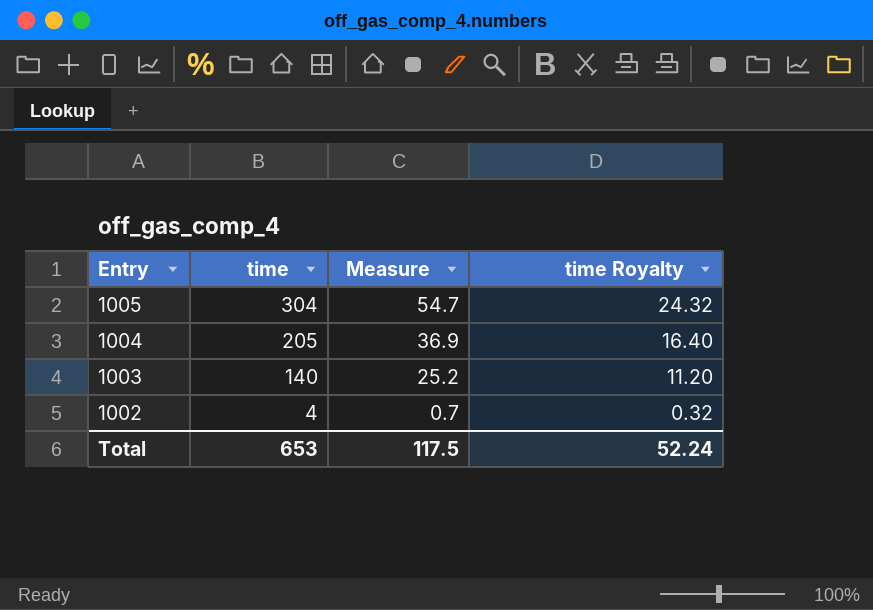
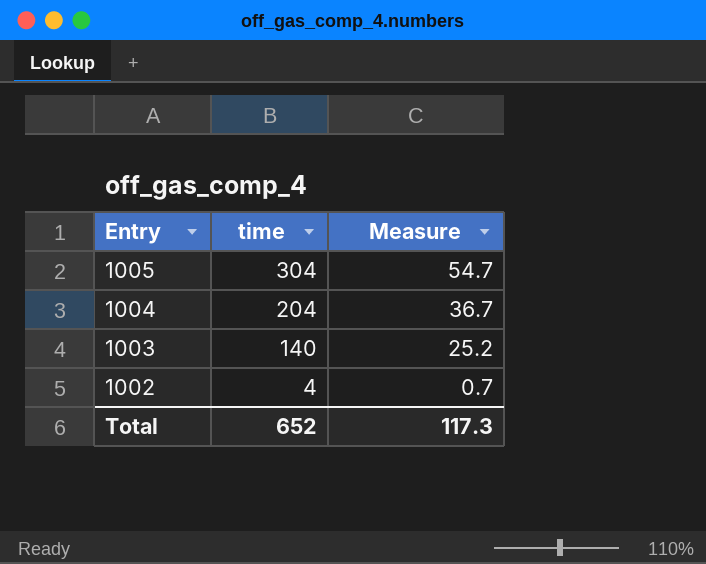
column time Royalty | formula: [time] * 0.08 -> none
1004 | time: 205 -> 204
1004 | Measure: 36.9 -> 36.7
Total | time: 653 -> 652
Total | Measure: 117.5 -> 117.3

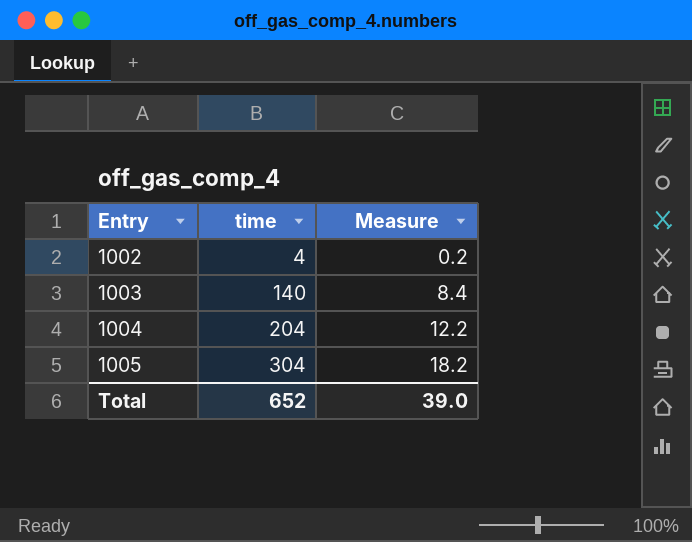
row order: Entry descending -> Entry ascending
column Measure | formula: [time] * 0.18 -> [time] * 0.06
Total | Measure: 117.3 -> 39.0

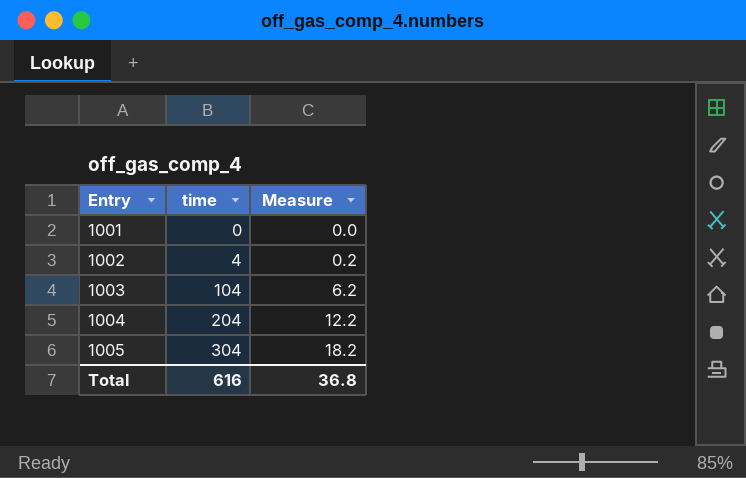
row 1001: none -> 0 | 0.0
1003 | time: 140 -> 104
1003 | Measure: 8.4 -> 6.2
Total | time: 652 -> 616
Total | Measure: 39.0 -> 36.8

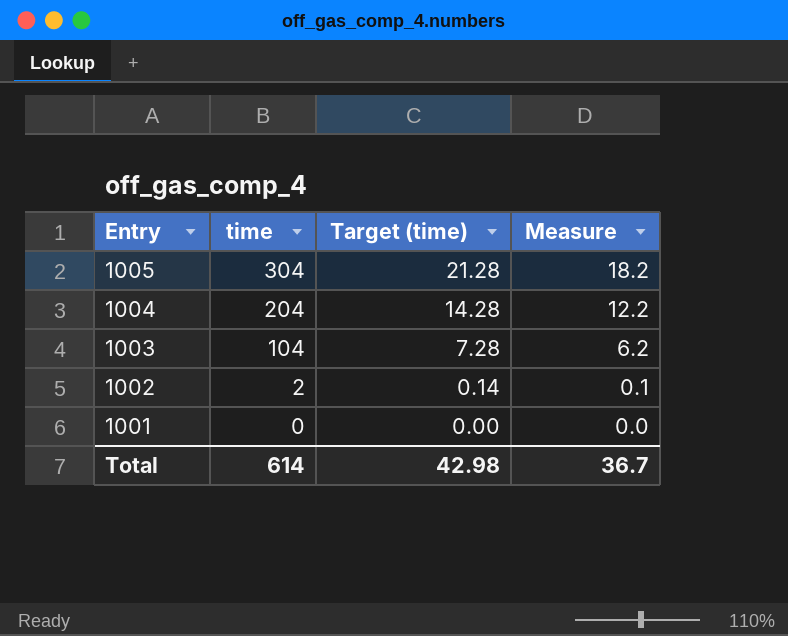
row order: Entry ascending -> Entry descending
column Target (time) | formula: none -> [time] * 0.07
1002 | time: 4 -> 2
1002 | Measure: 0.2 -> 0.1
Total | time: 616 -> 614
Total | Measure: 36.8 -> 36.7

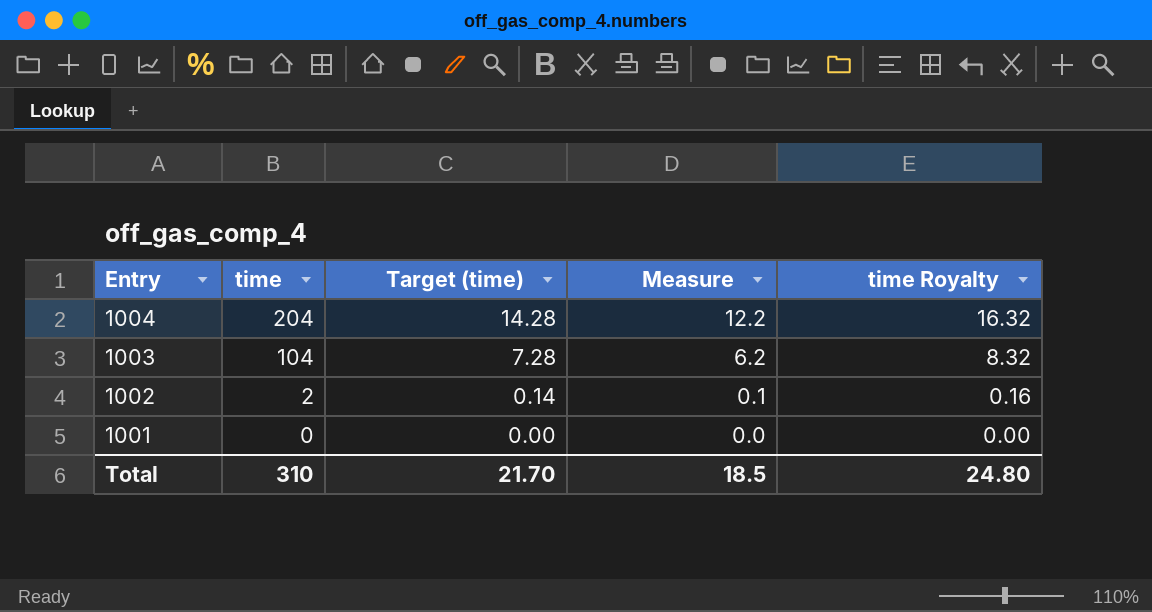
column time Royalty | formula: none -> [time] * 0.08
row 1005: 304 | 21.28 | 18.2 -> none
Total | time: 614 -> 310
Total | Target (time): 42.98 -> 21.70
Total | Measure: 36.7 -> 18.5

